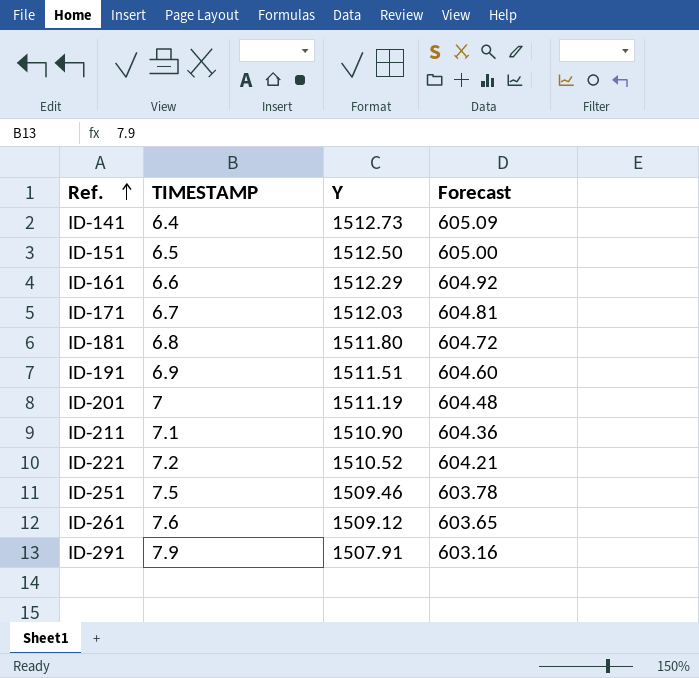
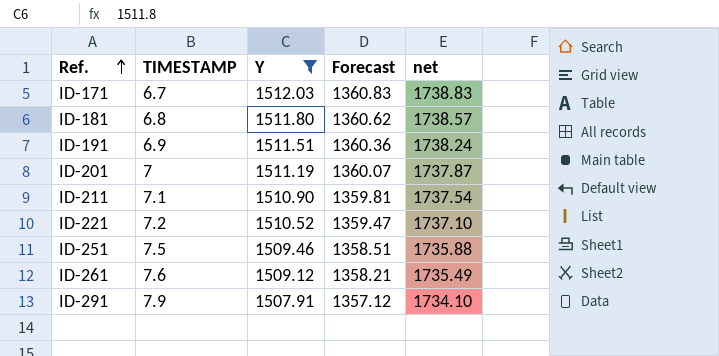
filter: none -> Y <= 1512.03
column Forecast | formula: [Y] * 0.4 -> [Y] * 0.9
column net | formula: none -> [Y] * 1.15

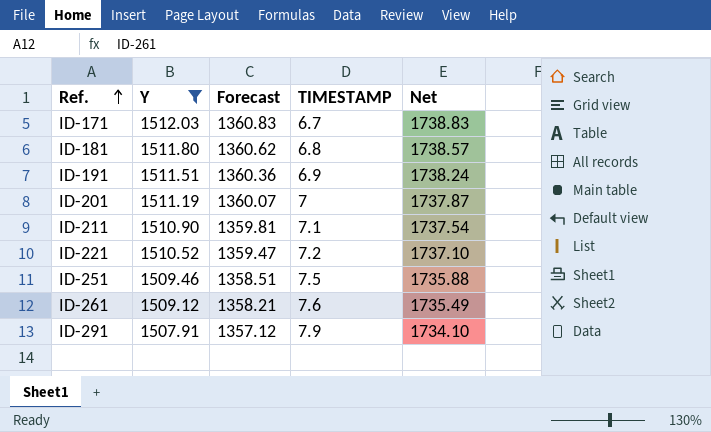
column TIMESTAMP | position: 2 -> 4
column name: net -> Net

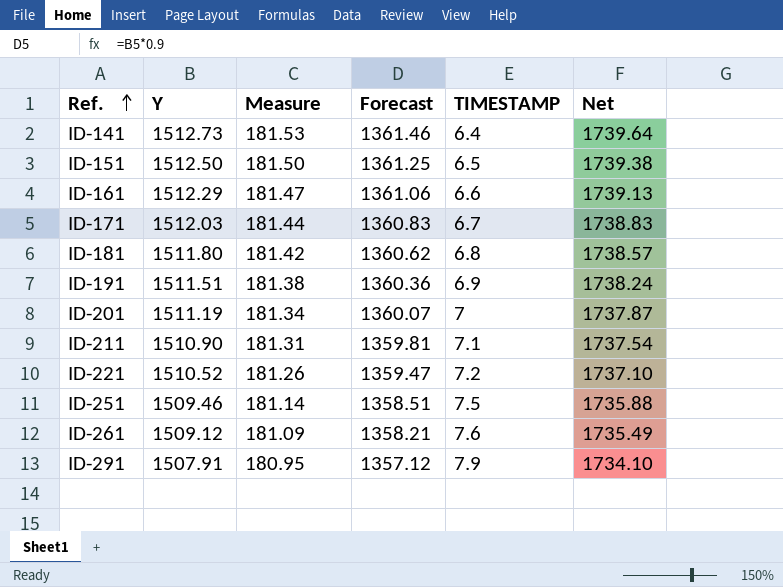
filter: Y <= 1512.03 -> none
column Measure | formula: none -> [Y] * 0.12

